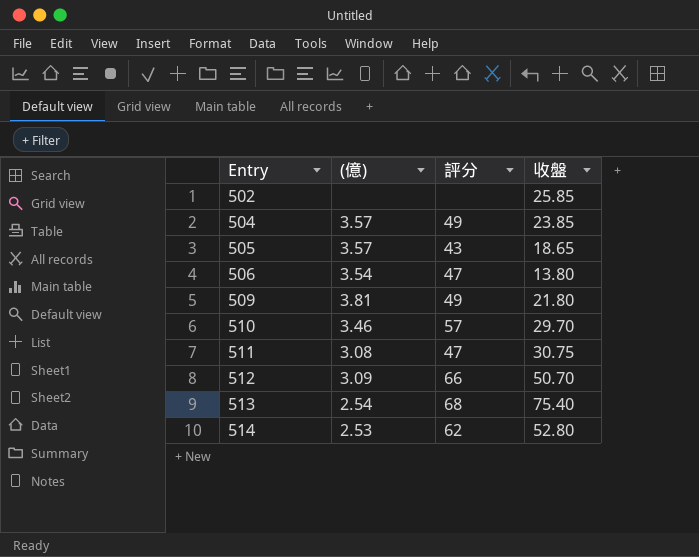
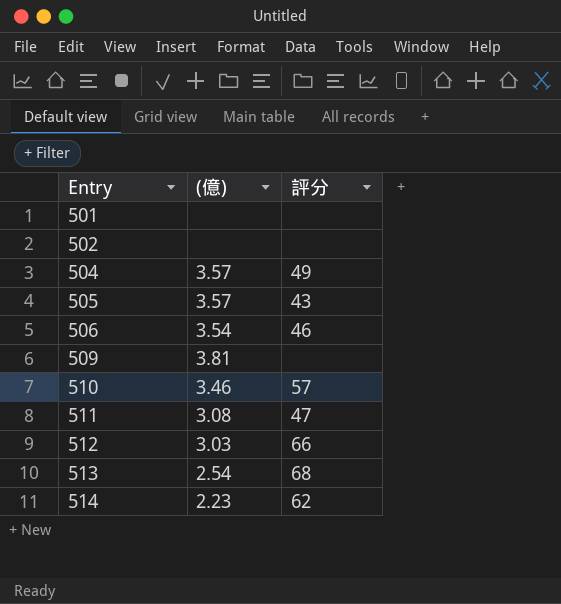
column 收盤 | position: 4 -> none
row 501: none -> none | none
506 | 評分: 47 -> 46
509 | 評分: 49 -> none
512 | (億): 3.09 -> 3.03
514 | (億): 2.53 -> 2.23

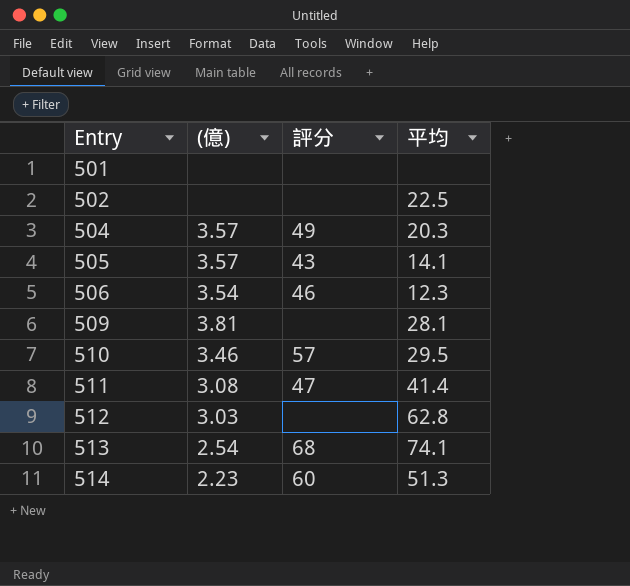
column 平均 | position: none -> 4
512 | 評分: 66 -> none
514 | 評分: 62 -> 60

